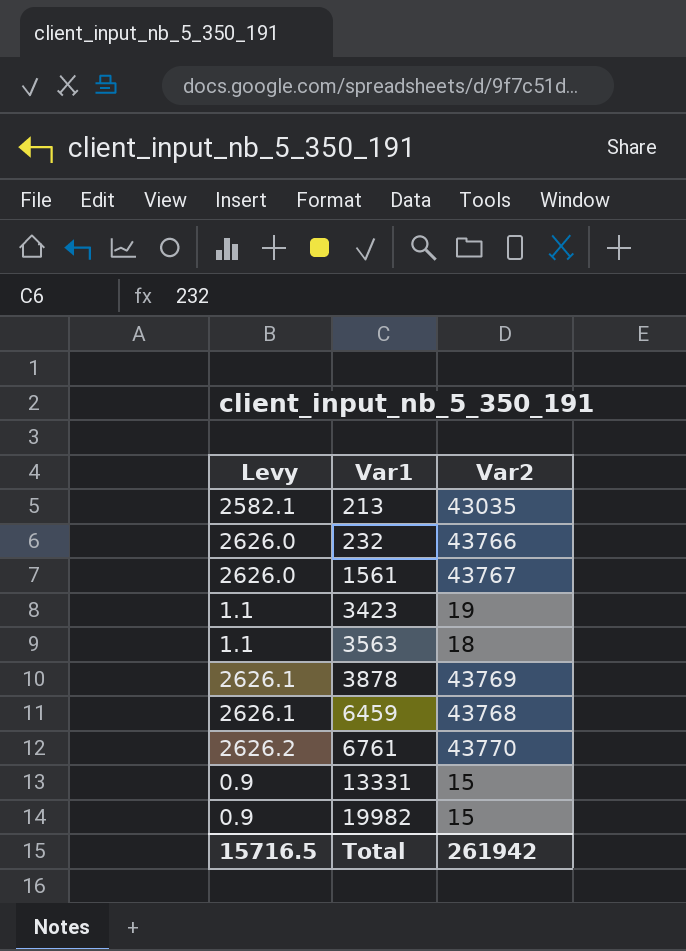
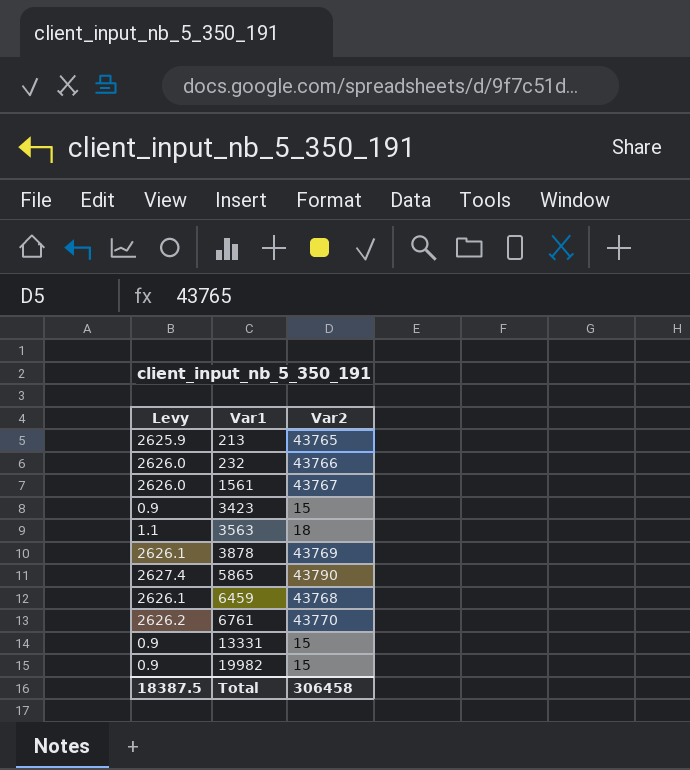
213 | Levy: 2582.1 -> 2625.9
213 | Var2: 43035 -> 43765
3423 | Levy: 1.1 -> 0.9
3423 | Var2: 19 -> 15
row 5865: none -> 2627.4 | 43790
Total | Levy: 15716.5 -> 18387.5
Total | Var2: 261942 -> 306458

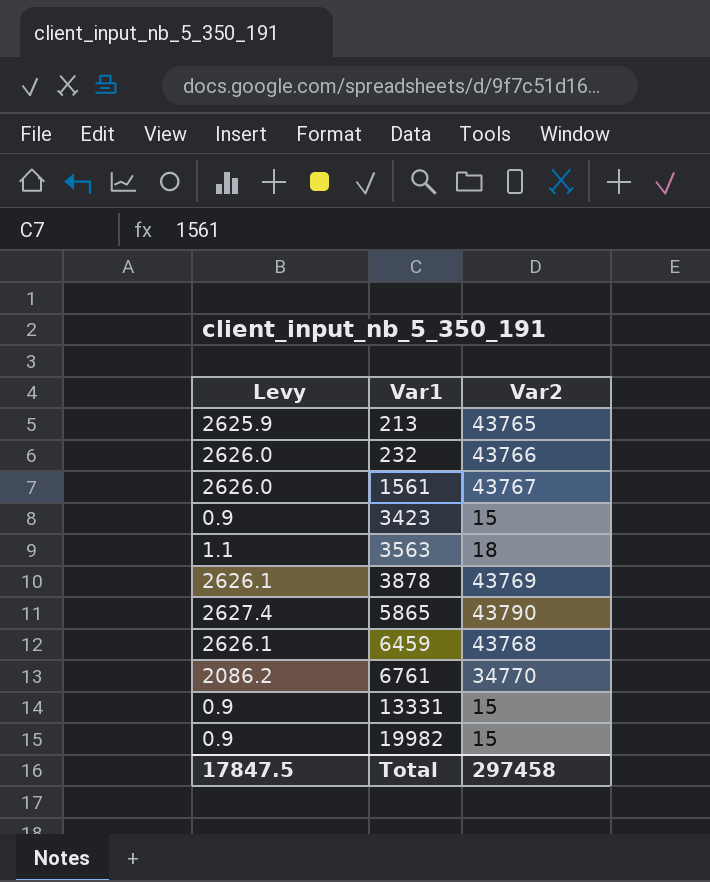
6761 | Levy: 2626.2 -> 2086.2
6761 | Var2: 43770 -> 34770
Total | Levy: 18387.5 -> 17847.5
Total | Var2: 306458 -> 297458

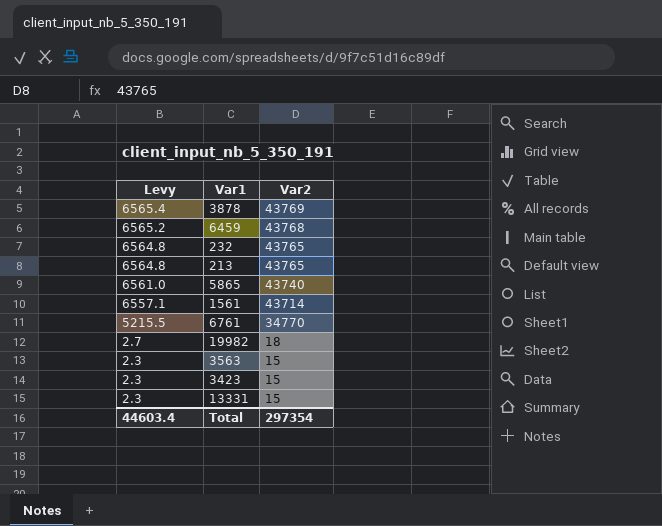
row order: Var1 ascending -> Levy descending
column Levy | formula: [Var2] * 0.06 -> [Var2] * 0.15
232 | Var2: 43766 -> 43765
5865 | Var2: 43790 -> 43740
1561 | Var2: 43767 -> 43714
19982 | Var2: 15 -> 18
3563 | Var2: 18 -> 15
Total | Levy: 17847.5 -> 44603.4
Total | Var2: 297458 -> 297354

